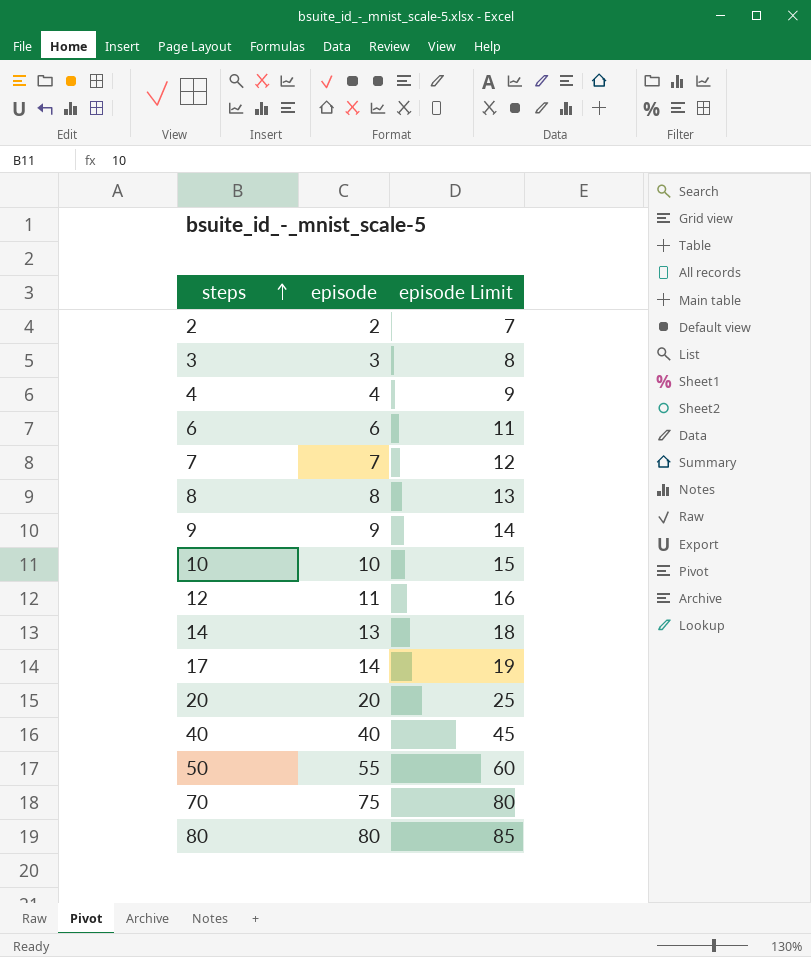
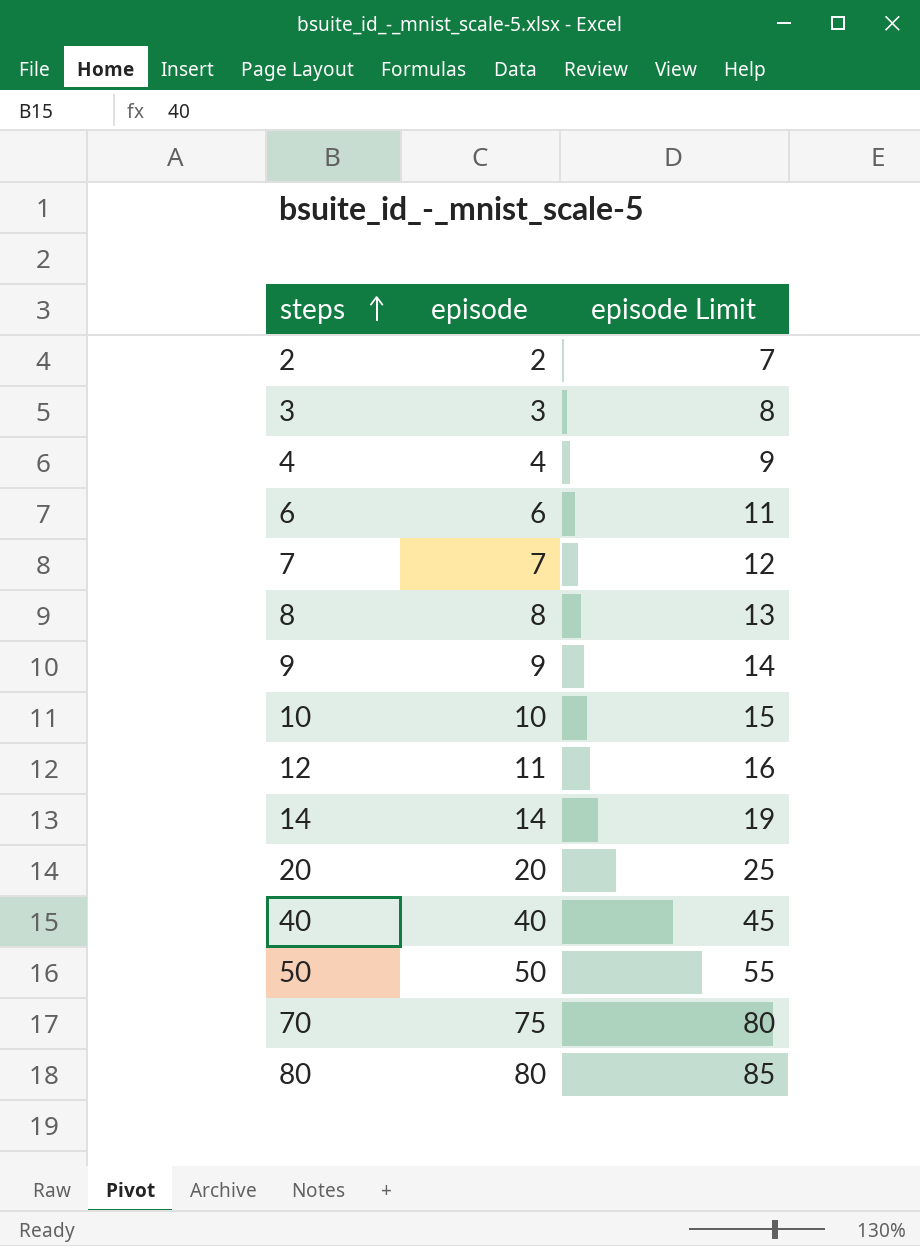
row 17: 14 | 19 -> none
14 | episode: 13 -> 14
14 | episode Limit: 18 -> 19
50 | episode: 55 -> 50
50 | episode Limit: 60 -> 55

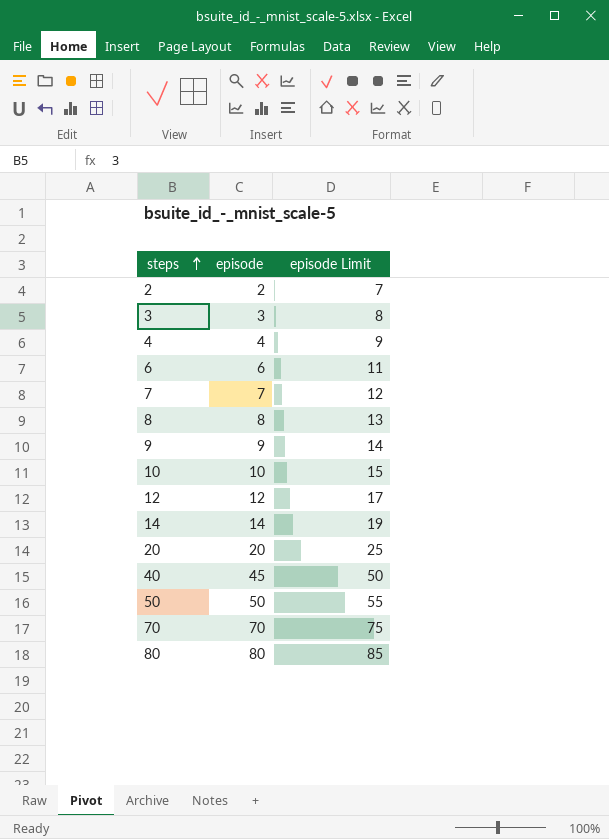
12 | episode: 11 -> 12
12 | episode Limit: 16 -> 17
40 | episode: 40 -> 45
40 | episode Limit: 45 -> 50
70 | episode: 75 -> 70
70 | episode Limit: 80 -> 75

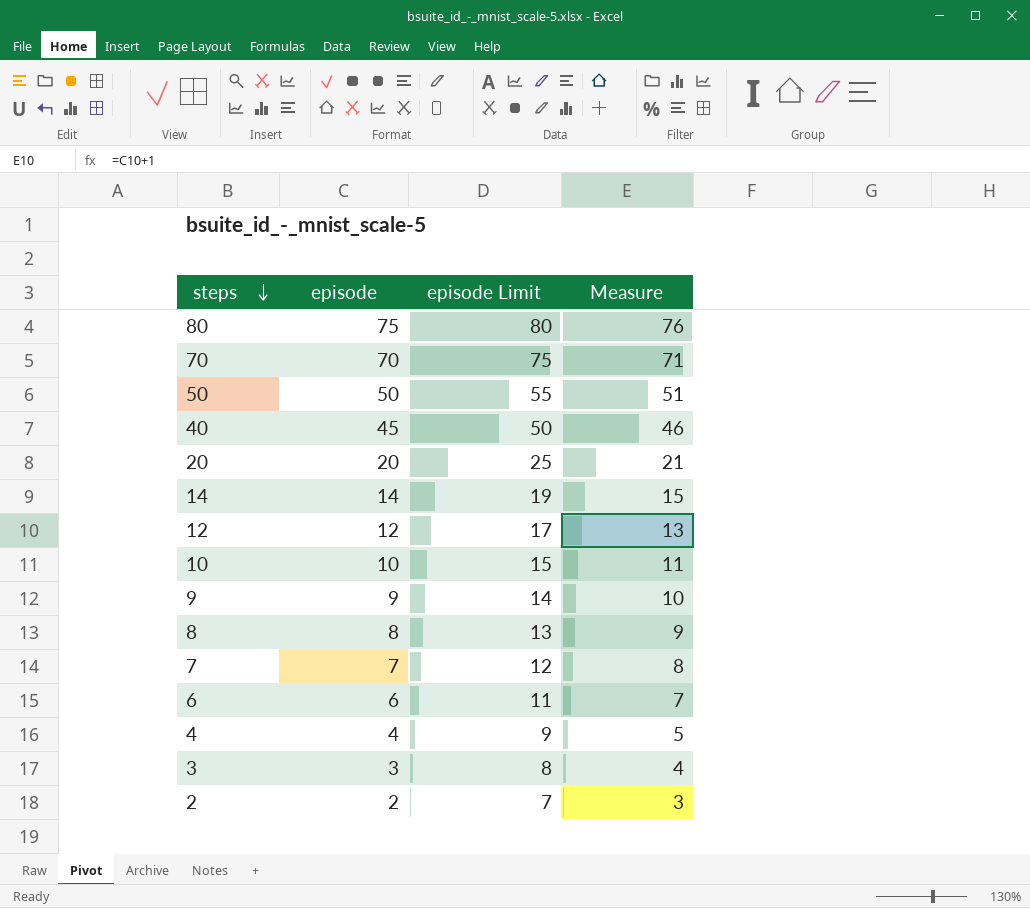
row order: steps ascending -> steps descending
column Measure | formula: none -> [episode] + 1
80 | episode: 80 -> 75
80 | episode Limit: 85 -> 80

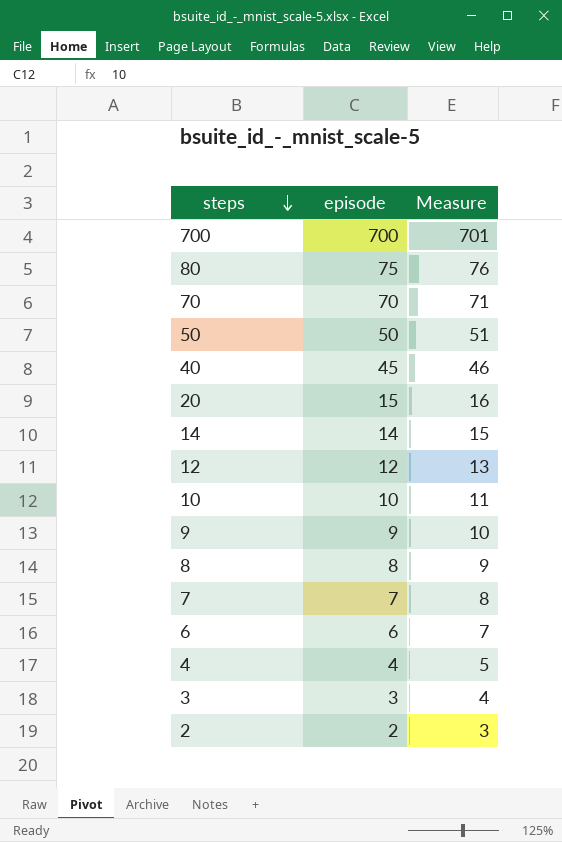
column episode Limit | formula: [episode] + 5 -> none
row 700: none -> 700 | 701
20 | episode: 20 -> 15
20 | Measure: 21 -> 16

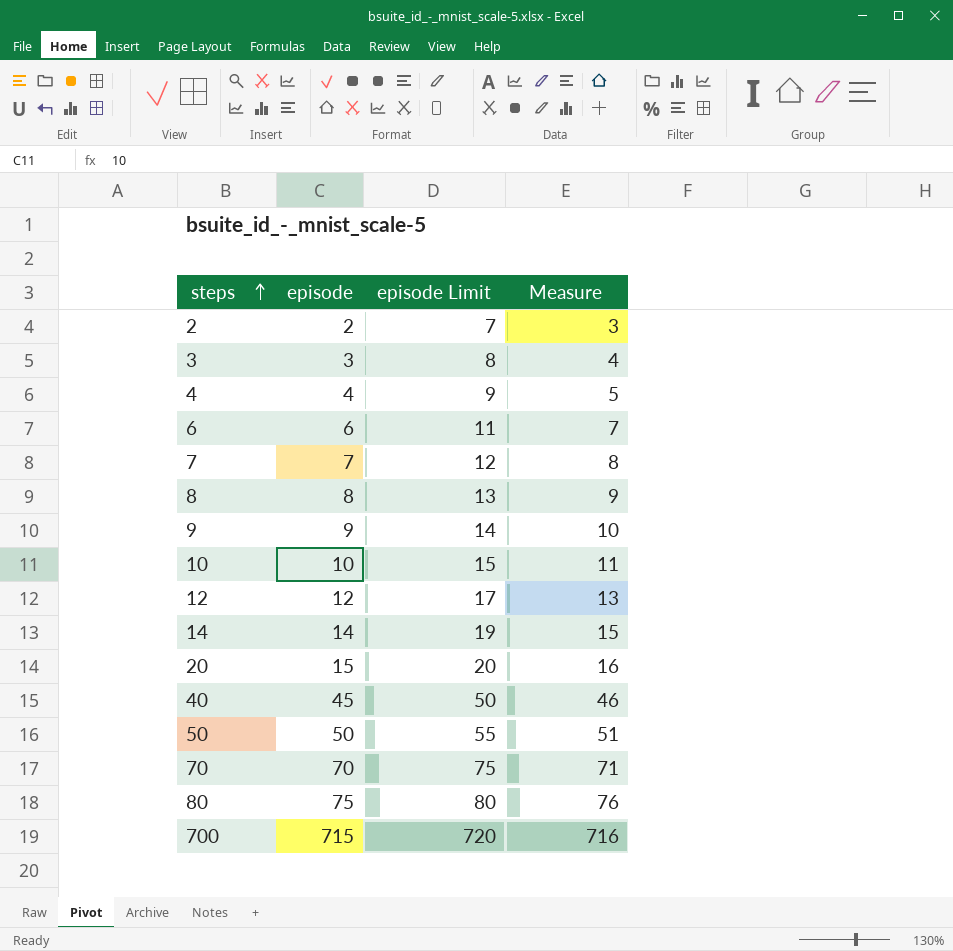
row order: steps descending -> steps ascending
column episode Limit | formula: none -> [episode] + 5
700 | episode: 700 -> 715
700 | Measure: 701 -> 716

